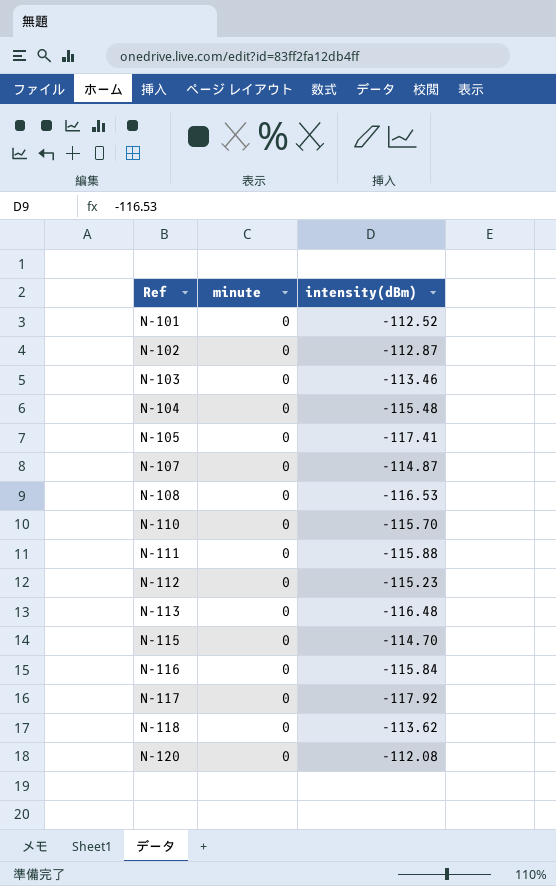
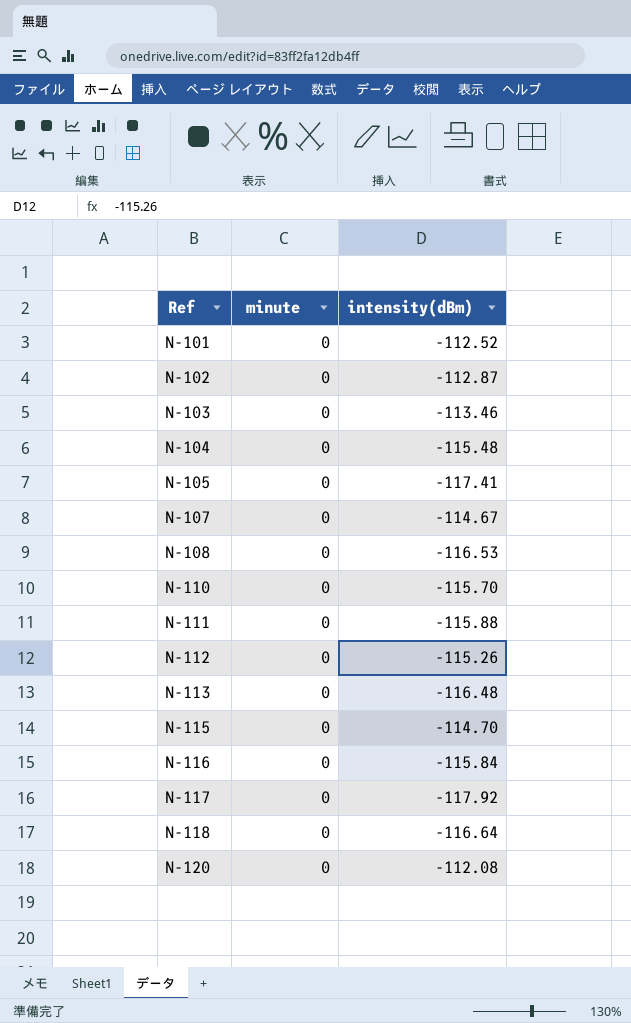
N-107 | intensity(dBm): -114.87 -> -114.67
N-112 | intensity(dBm): -115.23 -> -115.26
N-118 | intensity(dBm): -113.62 -> -116.64

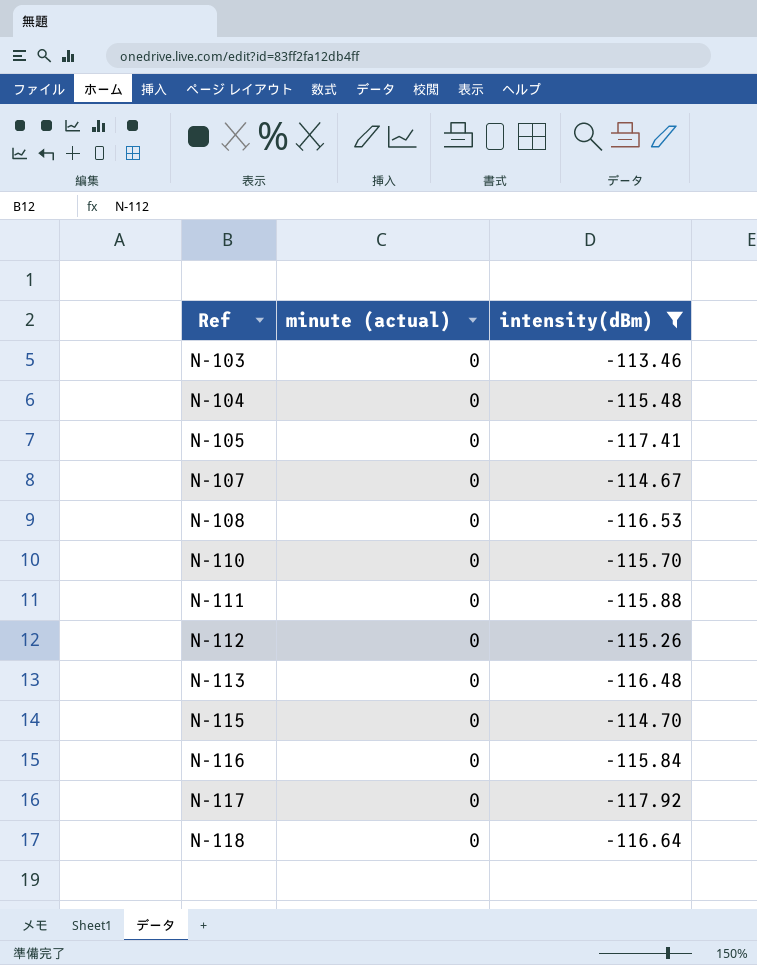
filter: none -> intensity(dBm) <= -113.46
column name: minute -> minute (actual)

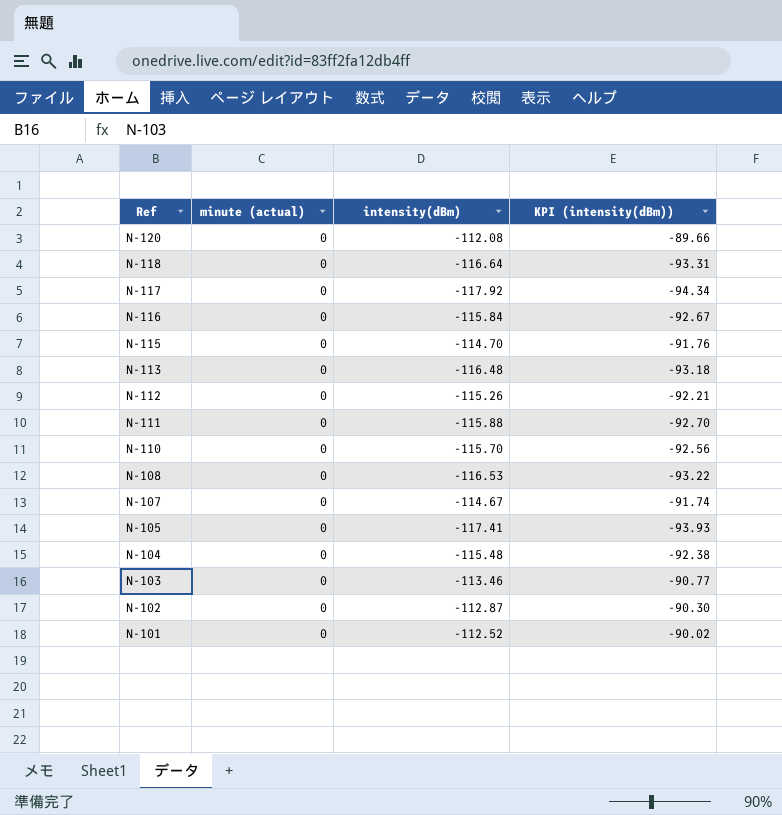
filter: intensity(dBm) <= -113.46 -> none
row order: Ref ascending -> Ref descending
column KPI (intensity(dBm)) | formula: none -> [intensity(dBm)] * 0.8

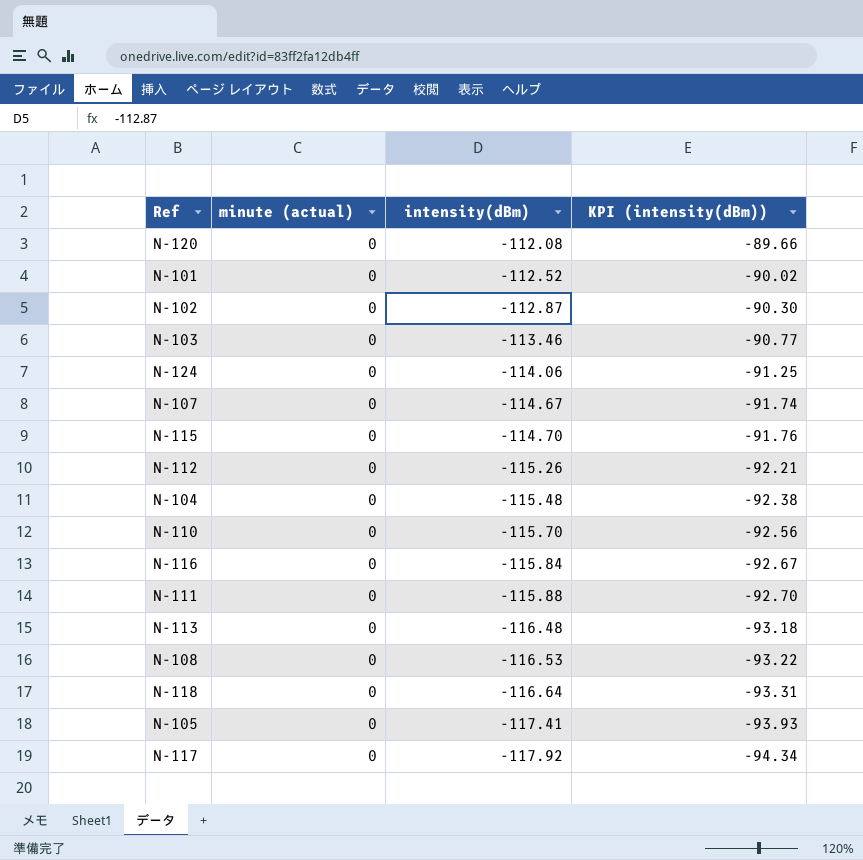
row order: Ref descending -> intensity(dBm) descending
row N-124: none -> 0 | -114.06 | -91.25

